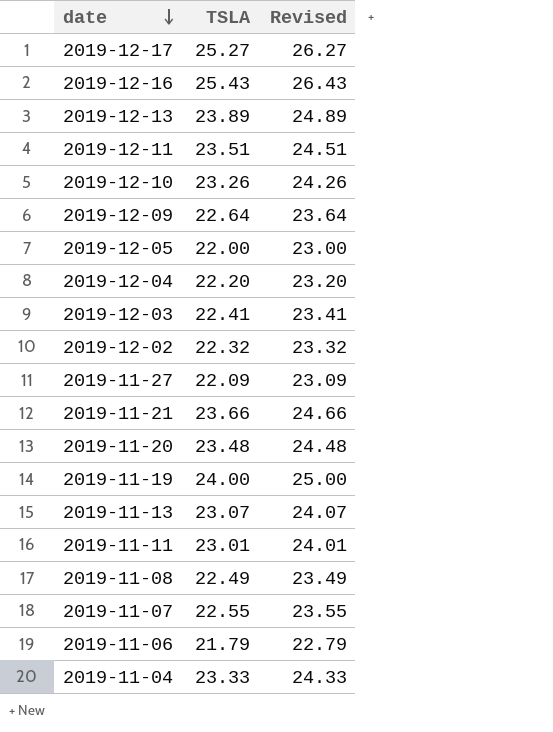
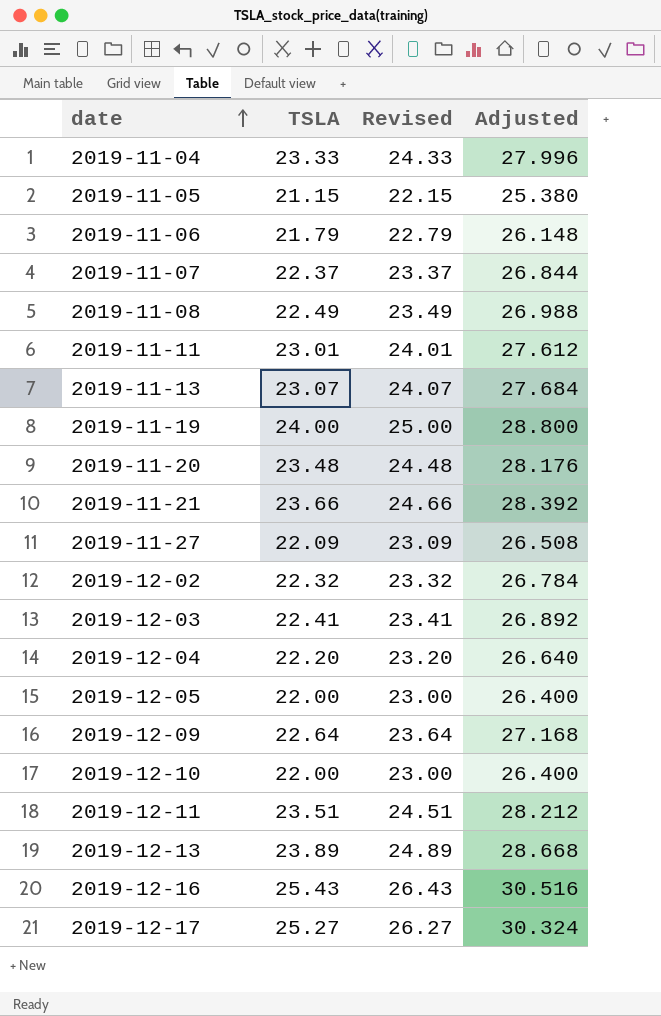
row order: date descending -> date ascending
column Adjusted | formula: none -> [TSLA] * 1.2
row 2019-11-05: none -> 21.15 | 22.15 | 25.380
2019-11-07 | TSLA: 22.55 -> 22.37
2019-11-07 | Revised: 23.55 -> 23.37
2019-12-10 | TSLA: 23.26 -> 22.00
2019-12-10 | Revised: 24.26 -> 23.00

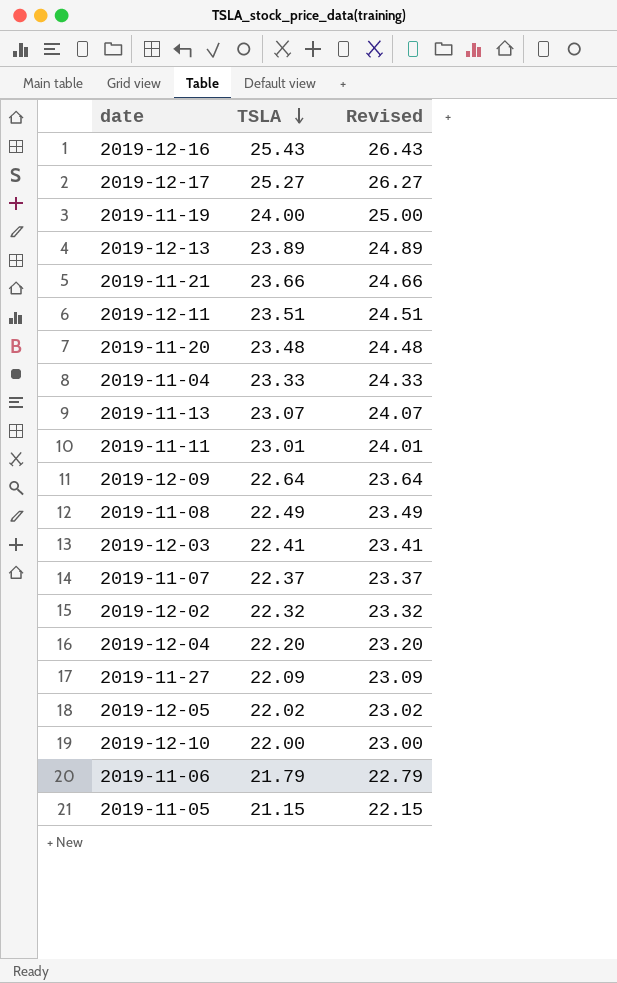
row order: date ascending -> TSLA descending
column Adjusted | formula: [TSLA] * 1.2 -> none
2019-12-05 | TSLA: 22.00 -> 22.02
2019-12-05 | Revised: 23.00 -> 23.02

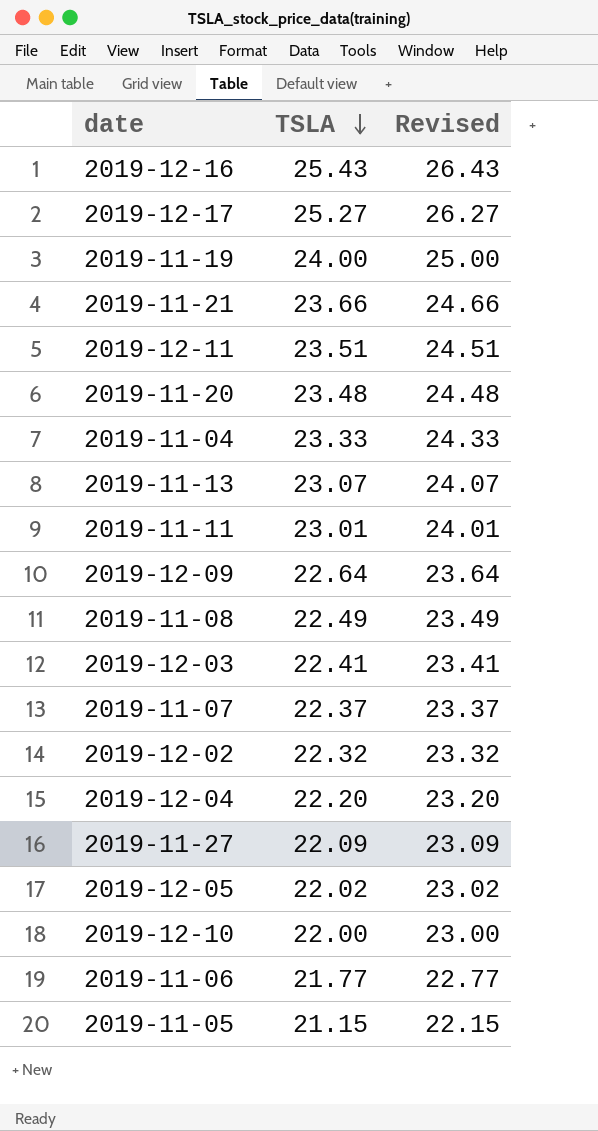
row 2019-12-13: 23.89 | 24.89 -> none
2019-11-06 | TSLA: 21.79 -> 21.77
2019-11-06 | Revised: 22.79 -> 22.77

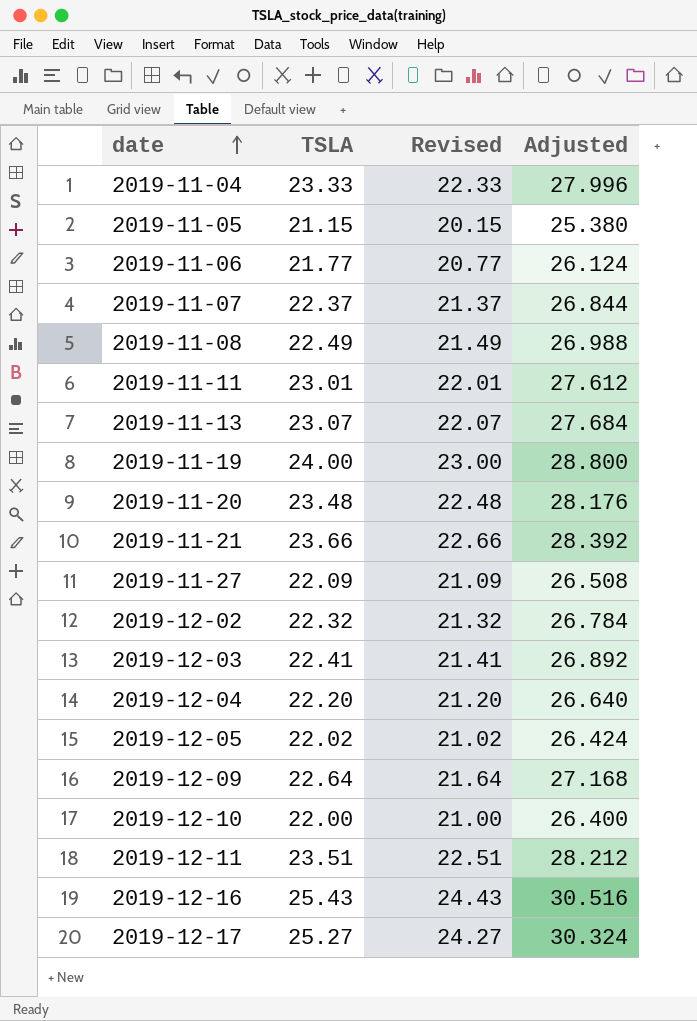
row order: TSLA descending -> date ascending
column Revised | formula: [TSLA] + 1 -> [TSLA] - 1
column Adjusted | formula: none -> [TSLA] * 1.2

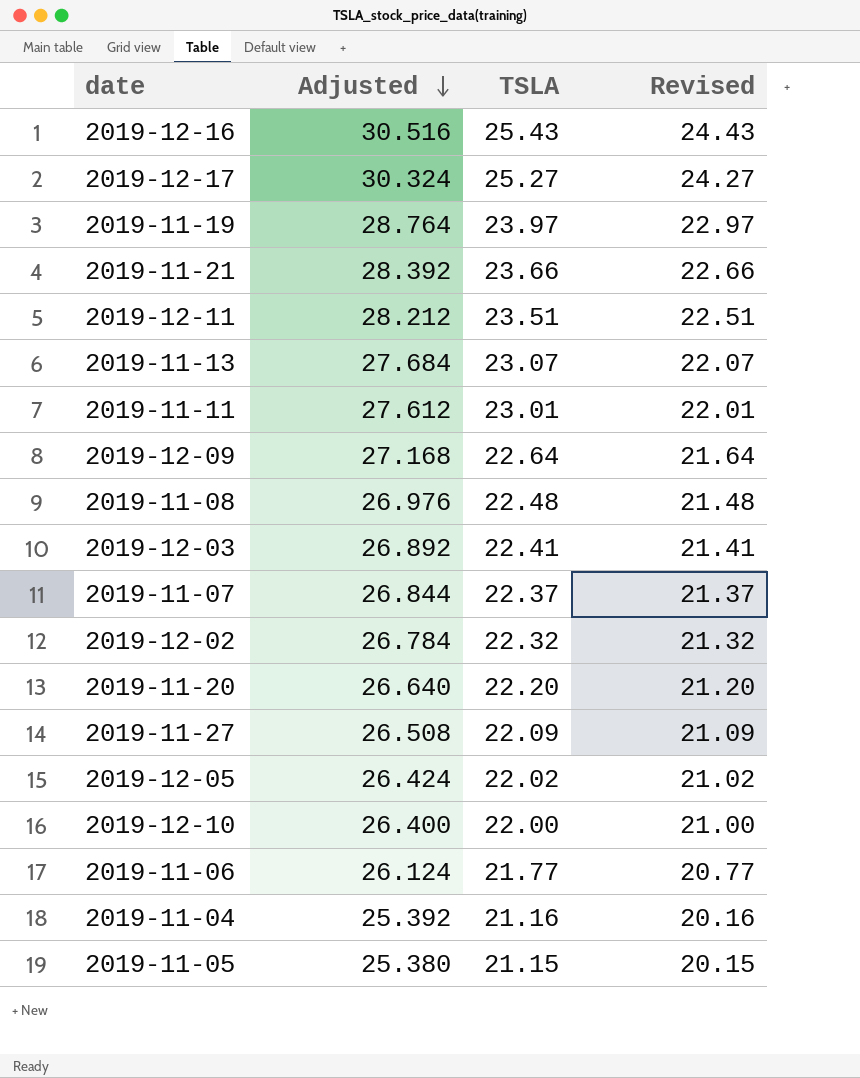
row order: date ascending -> Adjusted descending
column Adjusted | position: 4 -> 2
row 2019-12-04: 22.20 | 21.20 | 26.640 -> none
2019-11-19 | Adjusted: 28.800 -> 28.764
2019-11-19 | TSLA: 24.00 -> 23.97
2019-11-19 | Revised: 23.00 -> 22.97
2019-11-08 | Adjusted: 26.988 -> 26.976
2019-11-08 | TSLA: 22.49 -> 22.48
2019-11-08 | Revised: 21.49 -> 21.48
2019-11-20 | Adjusted: 28.176 -> 26.640
2019-11-20 | TSLA: 23.48 -> 22.20
2019-11-20 | Revised: 22.48 -> 21.20
2019-11-04 | Adjusted: 27.996 -> 25.392
2019-11-04 | TSLA: 23.33 -> 21.16
2019-11-04 | Revised: 22.33 -> 20.16

